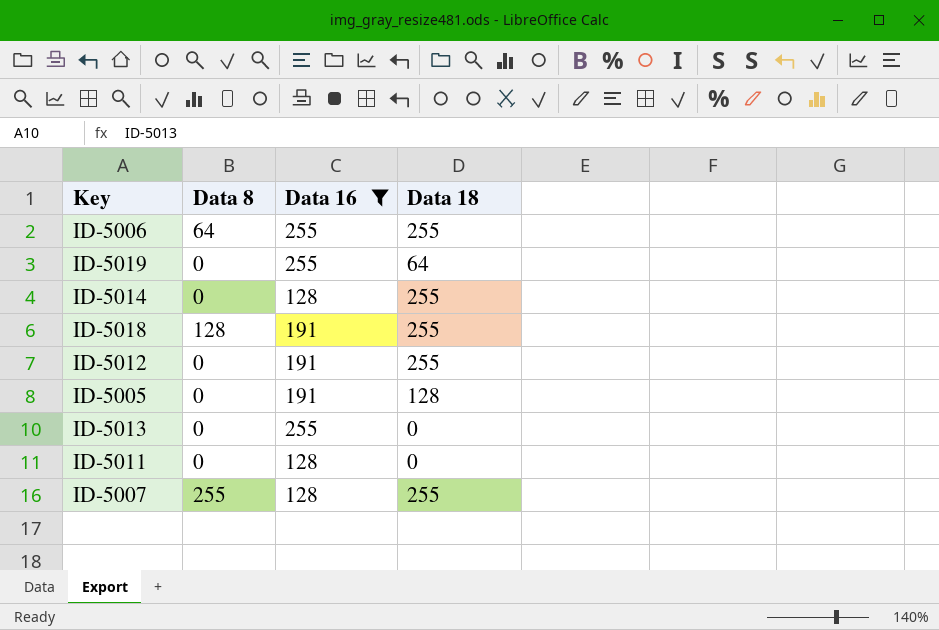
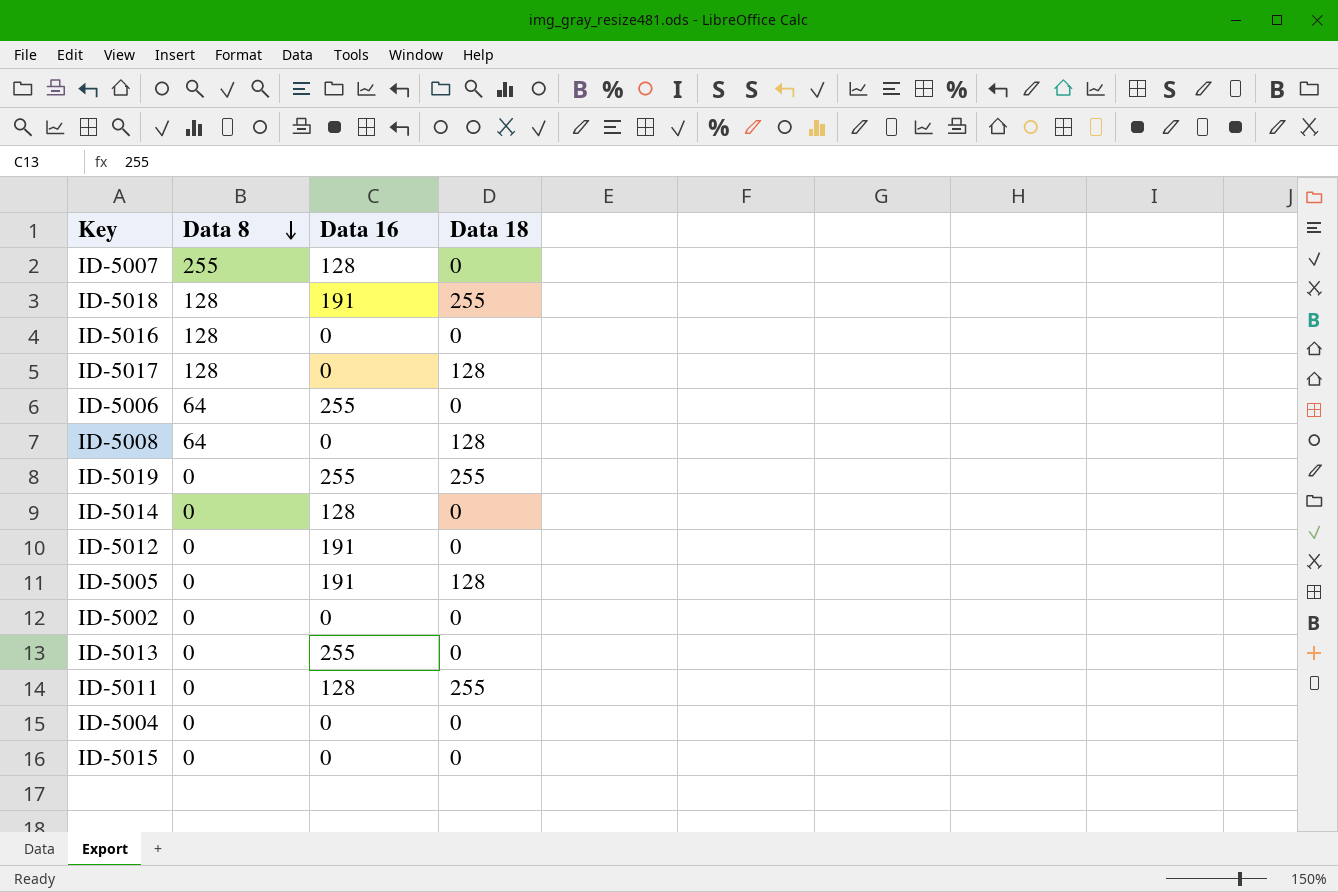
filter: Data 16 != 0 -> none
row order: none -> Data 8 descending
ID-5007 | Data 18: 255 -> 0
ID-5006 | Data 18: 255 -> 0
ID-5019 | Data 18: 64 -> 255
ID-5014 | Data 18: 255 -> 0
ID-5012 | Data 18: 255 -> 0
ID-5011 | Data 18: 0 -> 255

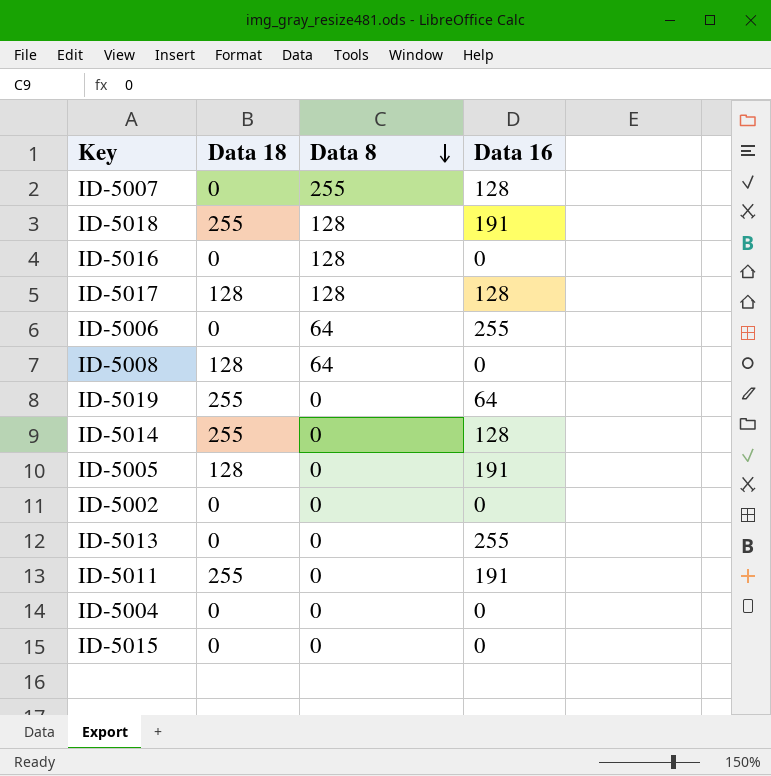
column Data 18 | position: 4 -> 2
row ID-5012: 0 | 191 | 0 -> none
ID-5017 | Data 16: 0 -> 128
ID-5019 | Data 16: 255 -> 64
ID-5014 | Data 18: 0 -> 255
ID-5011 | Data 16: 128 -> 191

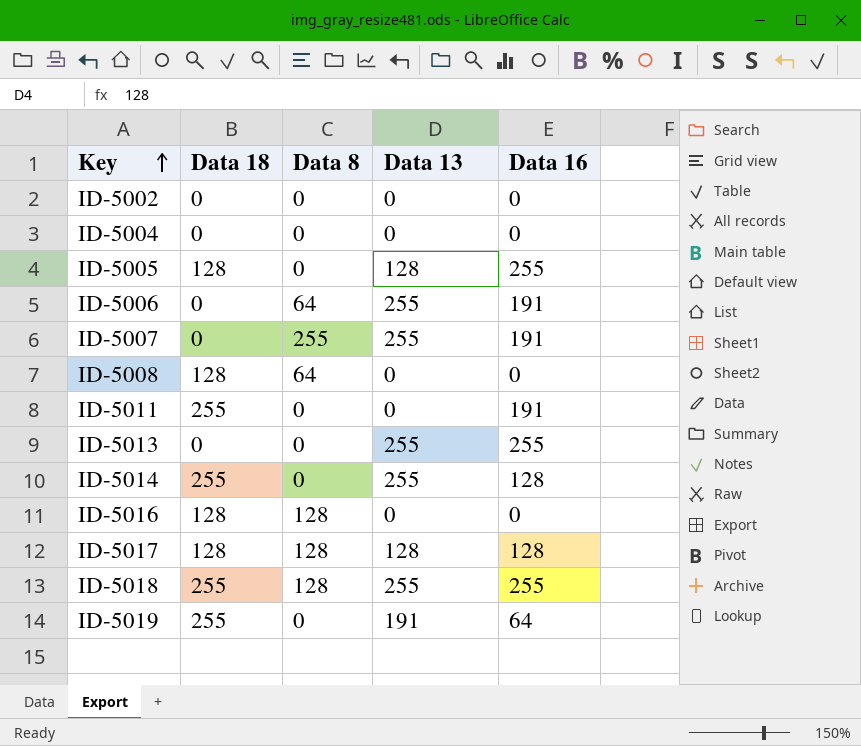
row order: Data 8 descending -> Key ascending
column Data 13 | position: none -> 4
row ID-5015: 0 | 0 | 0 -> none
ID-5005 | Data 16: 191 -> 255
ID-5006 | Data 16: 255 -> 191
ID-5007 | Data 16: 128 -> 191
ID-5016 | Data 18: 0 -> 128
ID-5018 | Data 16: 191 -> 255

